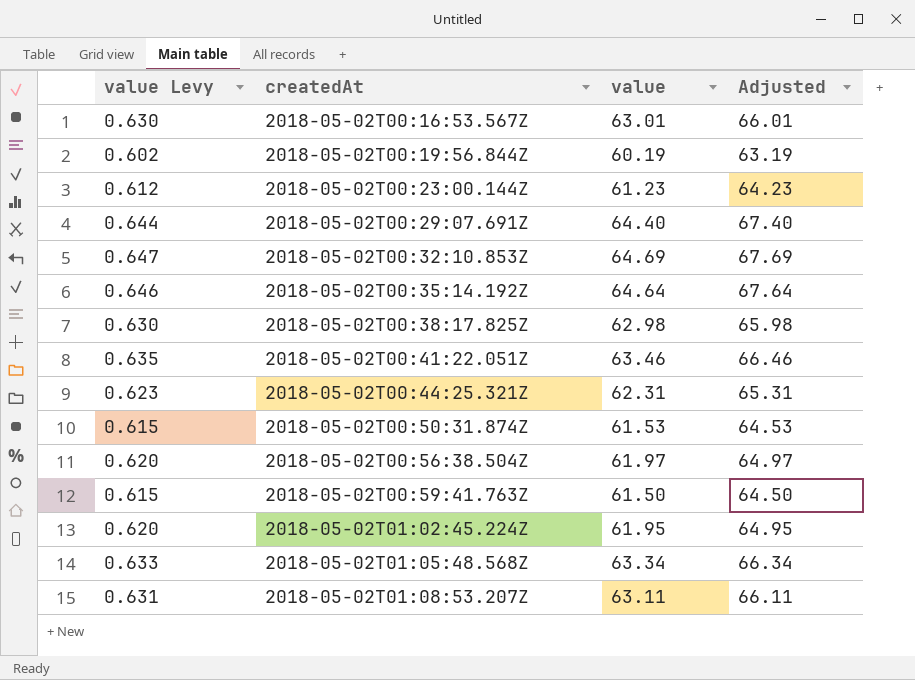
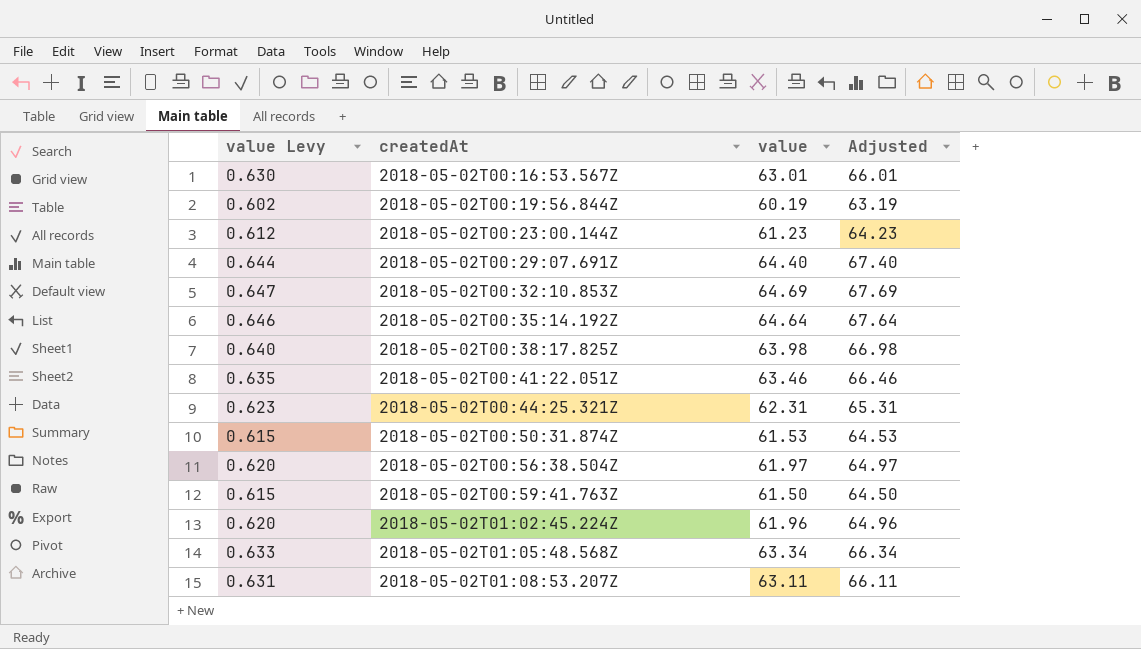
2018-05-02T00:38:17.825Z | value Levy: 0.630 -> 0.640
2018-05-02T00:38:17.825Z | value: 62.98 -> 63.98
2018-05-02T00:38:17.825Z | Adjusted: 65.98 -> 66.98
2018-05-02T01:02:45.224Z | value: 61.95 -> 61.96
2018-05-02T01:02:45.224Z | Adjusted: 64.95 -> 64.96

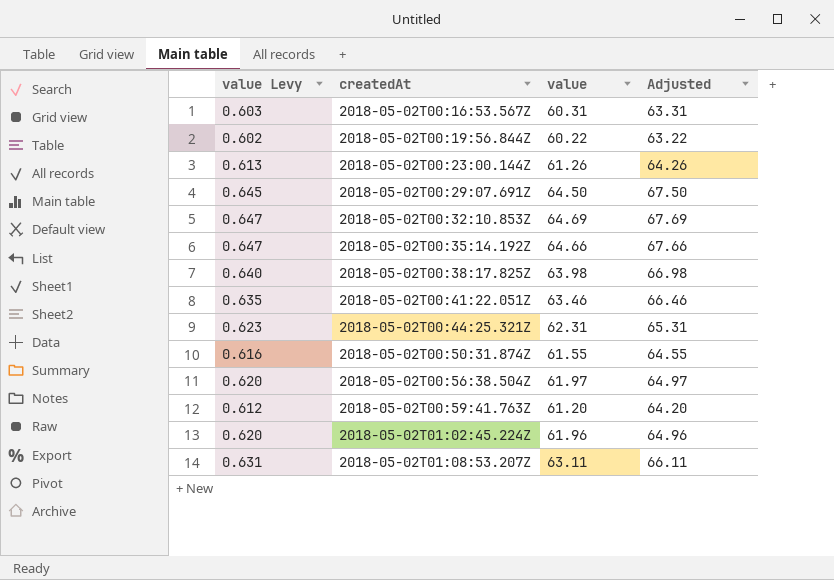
row 2018-05-02T01:05:48.568Z: 0.633 | 63.34 | 66.34 -> none
2018-05-02T00:16:53.567Z | value Levy: 0.630 -> 0.603
2018-05-02T00:16:53.567Z | value: 63.01 -> 60.31
2018-05-02T00:16:53.567Z | Adjusted: 66.01 -> 63.31
2018-05-02T00:19:56.844Z | value: 60.19 -> 60.22
2018-05-02T00:19:56.844Z | Adjusted: 63.19 -> 63.22
2018-05-02T00:23:00.144Z | value Levy: 0.612 -> 0.613
2018-05-02T00:23:00.144Z | value: 61.23 -> 61.26
2018-05-02T00:23:00.144Z | Adjusted: 64.23 -> 64.26
2018-05-02T00:29:07.691Z | value Levy: 0.644 -> 0.645
2018-05-02T00:29:07.691Z | value: 64.40 -> 64.50
2018-05-02T00:29:07.691Z | Adjusted: 67.40 -> 67.50
2018-05-02T00:35:14.192Z | value Levy: 0.646 -> 0.647
2018-05-02T00:35:14.192Z | value: 64.64 -> 64.66
2018-05-02T00:35:14.192Z | Adjusted: 67.64 -> 67.66
2018-05-02T00:50:31.874Z | value Levy: 0.615 -> 0.616
2018-05-02T00:50:31.874Z | value: 61.53 -> 61.55
2018-05-02T00:50:31.874Z | Adjusted: 64.53 -> 64.55
2018-05-02T00:59:41.763Z | value Levy: 0.615 -> 0.612
2018-05-02T00:59:41.763Z | value: 61.50 -> 61.20
2018-05-02T00:59:41.763Z | Adjusted: 64.50 -> 64.20

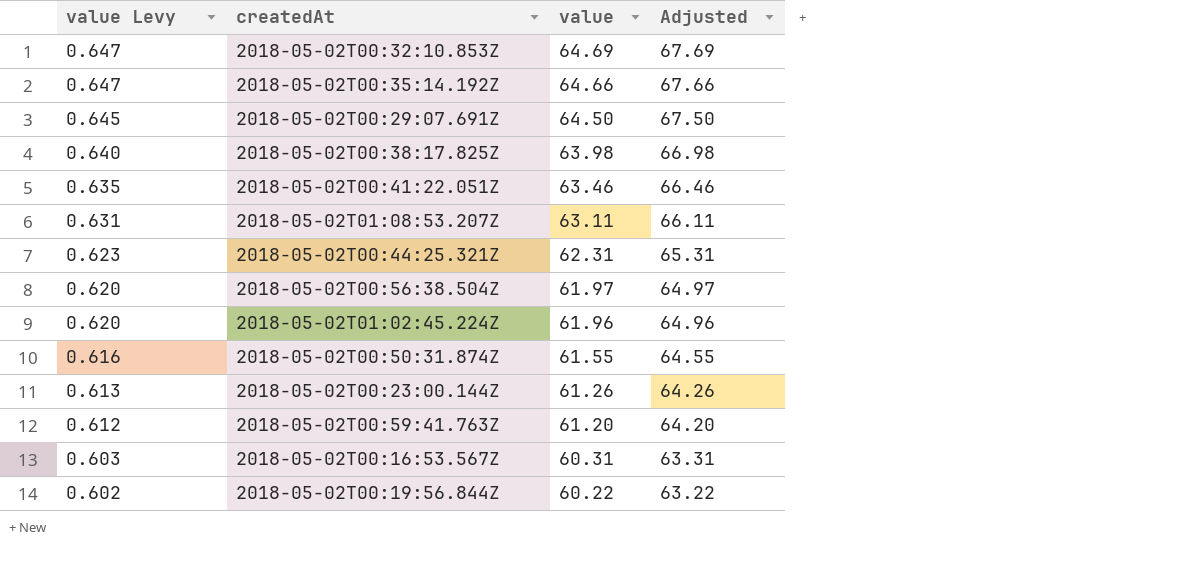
row order: createdAt ascending -> value Levy descending

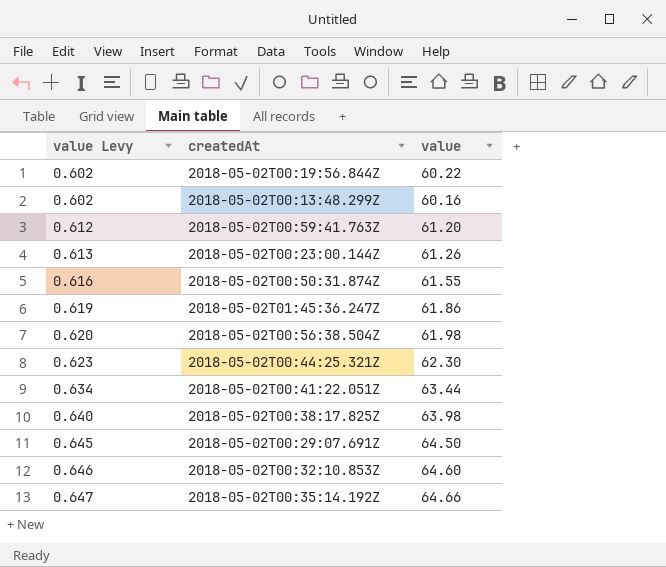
row order: value Levy descending -> value Levy ascending
column Adjusted | formula: [value] + 3 -> none
row 2018-05-02T01:08:53.207Z: 0.631 | 63.11 | 66.11 -> none
row 2018-05-02T01:02:45.224Z: 0.620 | 61.96 | 64.96 -> none
row 2018-05-02T00:16:53.567Z: 0.603 | 60.31 | 63.31 -> none
row 2018-05-02T00:13:48.299Z: none -> 0.602 | 60.16
row 2018-05-02T01:45:36.247Z: none -> 0.619 | 61.86
2018-05-02T00:56:38.504Z | value: 61.97 -> 61.98
2018-05-02T00:44:25.321Z | value: 62.31 -> 62.30
2018-05-02T00:41:22.051Z | value Levy: 0.635 -> 0.634
2018-05-02T00:41:22.051Z | value: 63.46 -> 63.44
2018-05-02T00:32:10.853Z | value Levy: 0.647 -> 0.646
2018-05-02T00:32:10.853Z | value: 64.69 -> 64.60

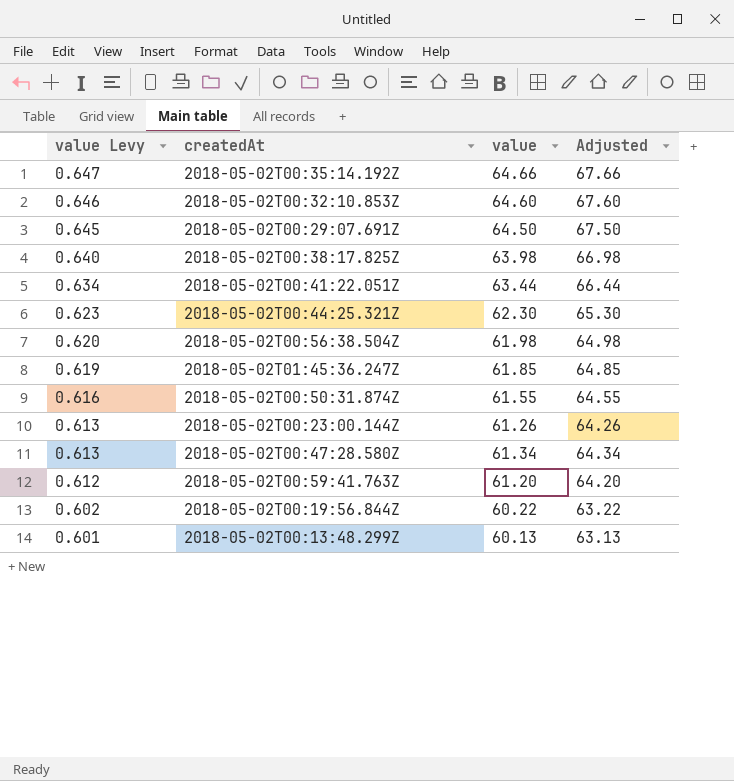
row order: value Levy ascending -> value Levy descending
column Adjusted | formula: none -> [value] + 3
2018-05-02T01:45:36.247Z | value: 61.86 -> 61.85
row 2018-05-02T00:47:28.580Z: none -> 0.613 | 61.34 | 64.34
2018-05-02T00:13:48.299Z | value Levy: 0.602 -> 0.601
2018-05-02T00:13:48.299Z | value: 60.16 -> 60.13

